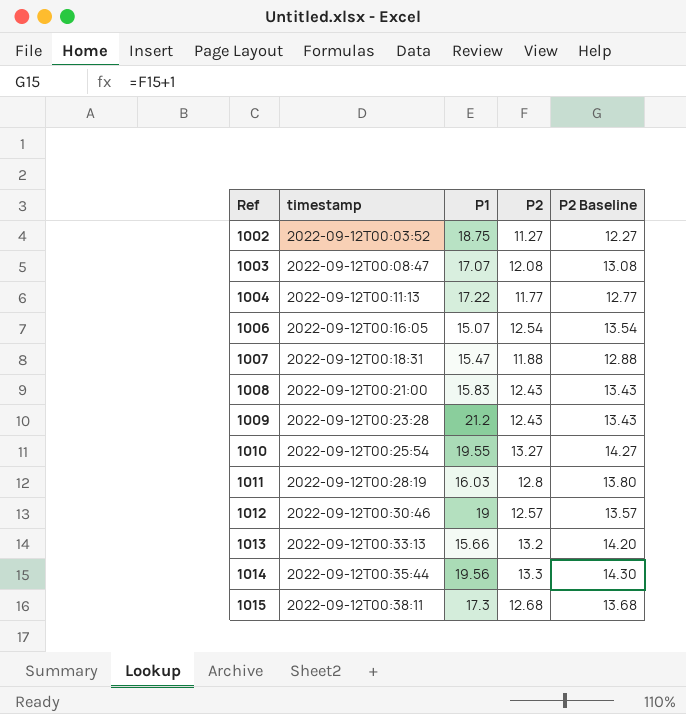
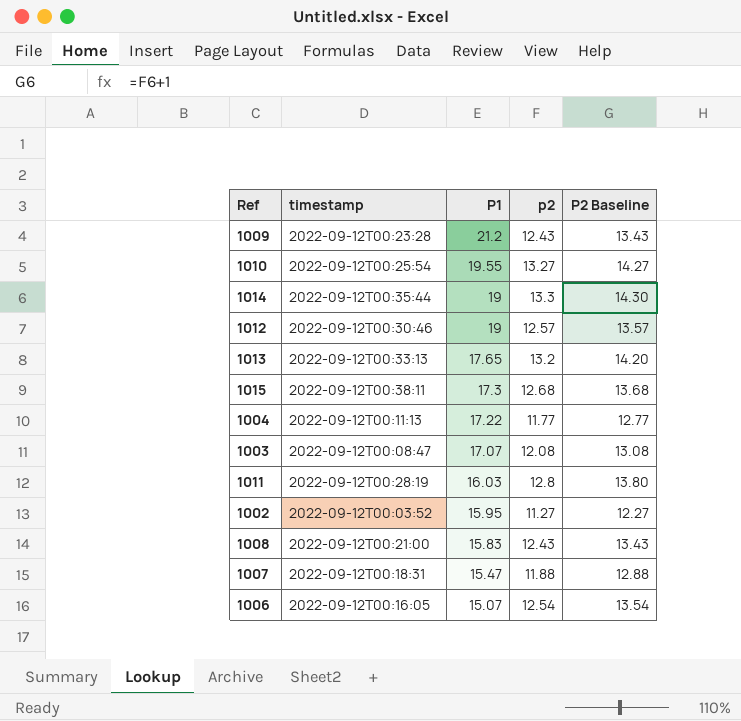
row order: Ref ascending -> P1 descending
column name: P2 -> p2
1014 | P1: 19.56 -> 19
1013 | P1: 15.66 -> 17.65
1002 | P1: 18.75 -> 15.95

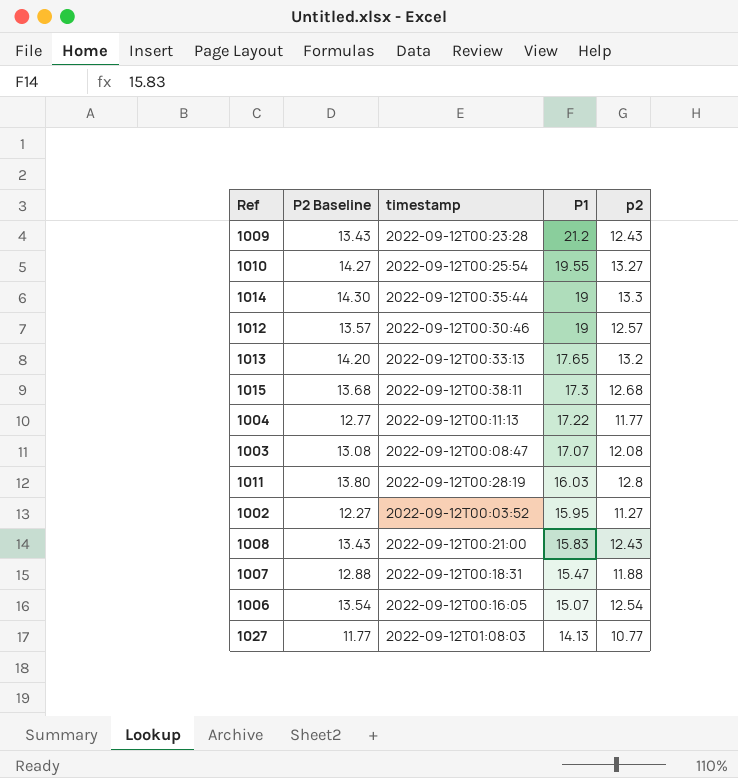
column P2 Baseline | position: 5 -> 2
row 1027: none -> 11.77 | 2022-09-12T01:08:03 | 14.13 | 10.77

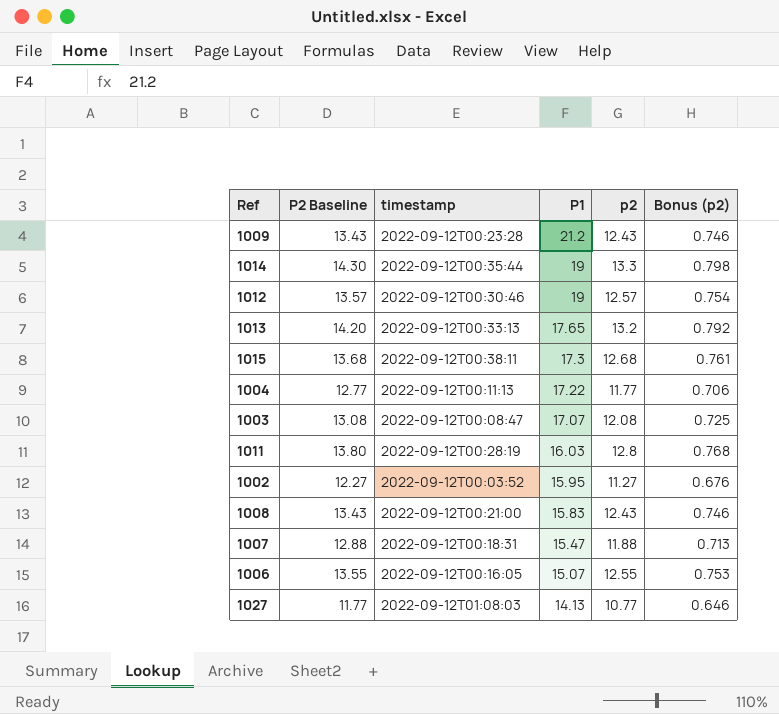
column Bonus (p2) | formula: none -> [p2] * 0.06
row 1010: 14.27 | 2022-09-12T00:25:54 | 19.55 | 13.27 -> none
1006 | P2 Baseline: 13.54 -> 13.55
1006 | p2: 12.54 -> 12.55

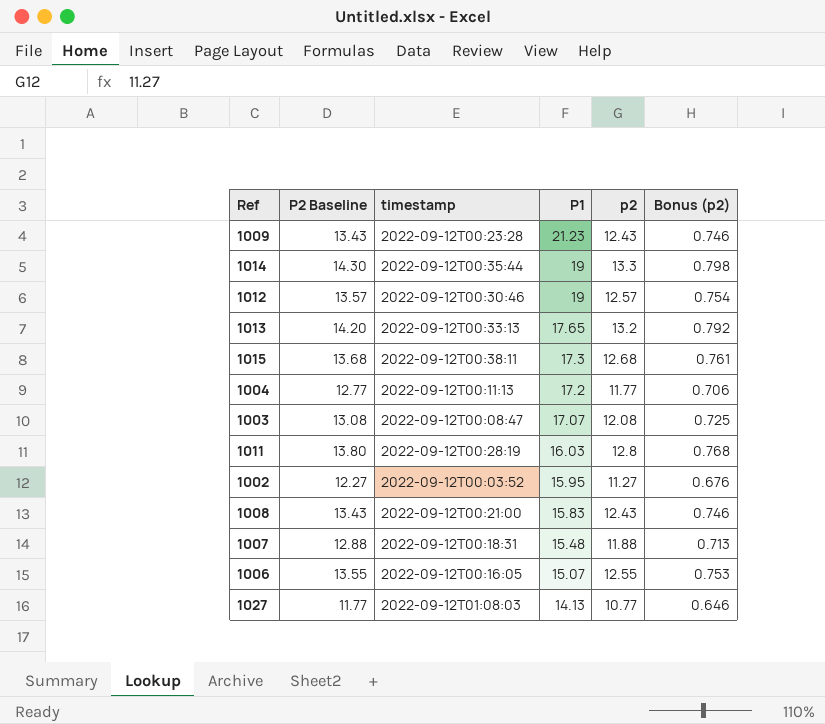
1009 | P1: 21.2 -> 21.23
1004 | P1: 17.22 -> 17.2
1007 | P1: 15.47 -> 15.48

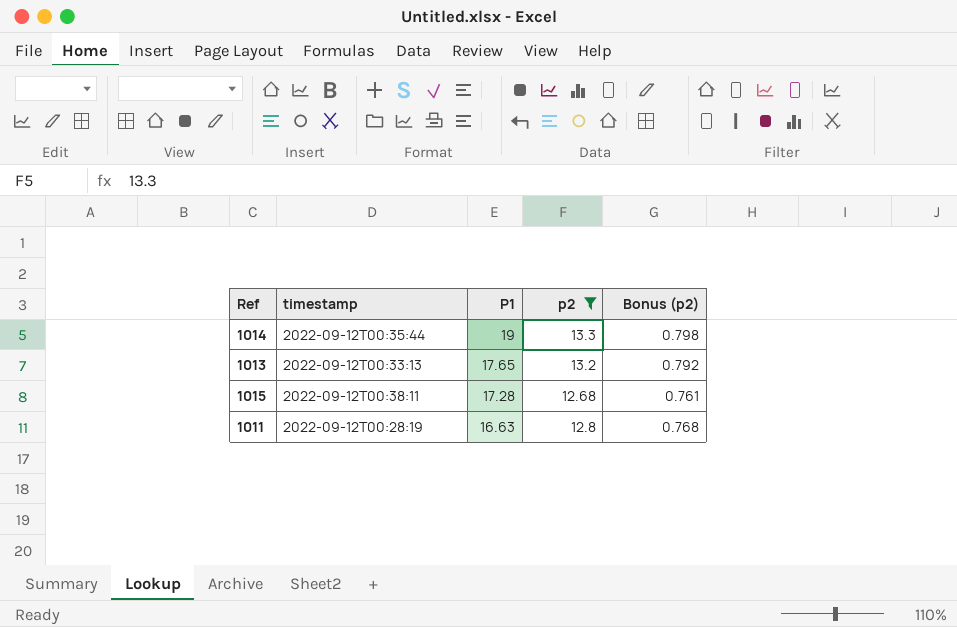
filter: none -> p2 >= 12.68
column P2 Baseline | formula: [p2] + 1 -> none
1015 | P1: 17.3 -> 17.28
1011 | P1: 16.03 -> 16.63

